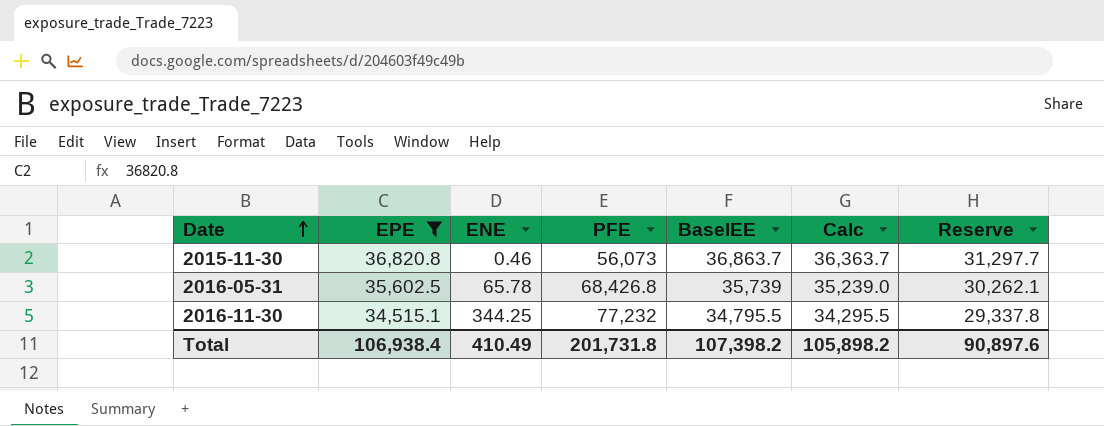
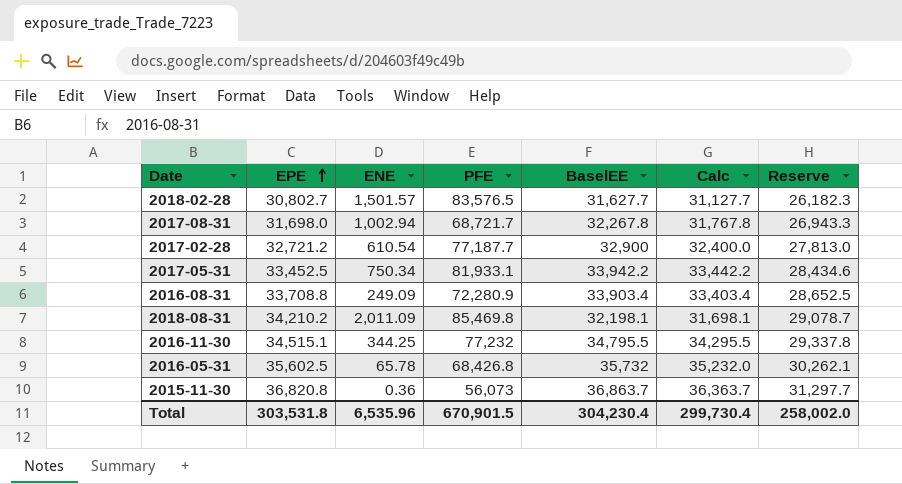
filter: EPE >= 34,515.1 -> none
row order: Date ascending -> EPE ascending
2016-05-31 | BaselEE: 35,739 -> 35,732
2016-05-31 | Calc: 35,239.0 -> 35,232.0
2015-11-30 | ENE: 0.46 -> 0.36
Total | EPE: 106,938.4 -> 303,531.8
Total | ENE: 410.49 -> 6,535.96
Total | PFE: 201,731.8 -> 670,901.5
Total | BaselEE: 107,398.2 -> 304,230.4
Total | Calc: 105,898.2 -> 299,730.4
Total | Reserve: 90,897.6 -> 258,002.0

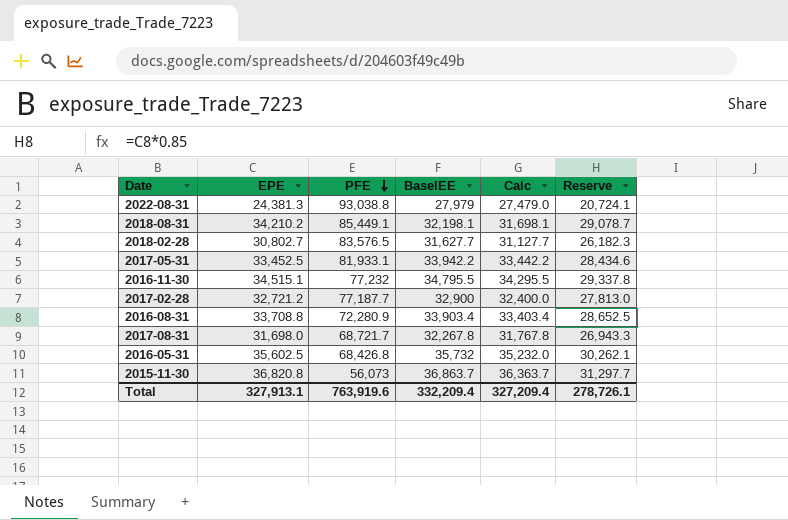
row order: EPE ascending -> PFE descending
column ENE | position: 3 -> none
row 2022-08-31: none -> 24,381.3 | 93,038.8 | 27,979 | 27,479.0 | 20,724.1
2018-08-31 | PFE: 85,469.8 -> 85,449.1
Total | EPE: 303,531.8 -> 327,913.1
Total | PFE: 670,901.5 -> 763,919.6
Total | BaselEE: 304,230.4 -> 332,209.4
Total | Calc: 299,730.4 -> 327,209.4
Total | Reserve: 258,002.0 -> 278,726.1

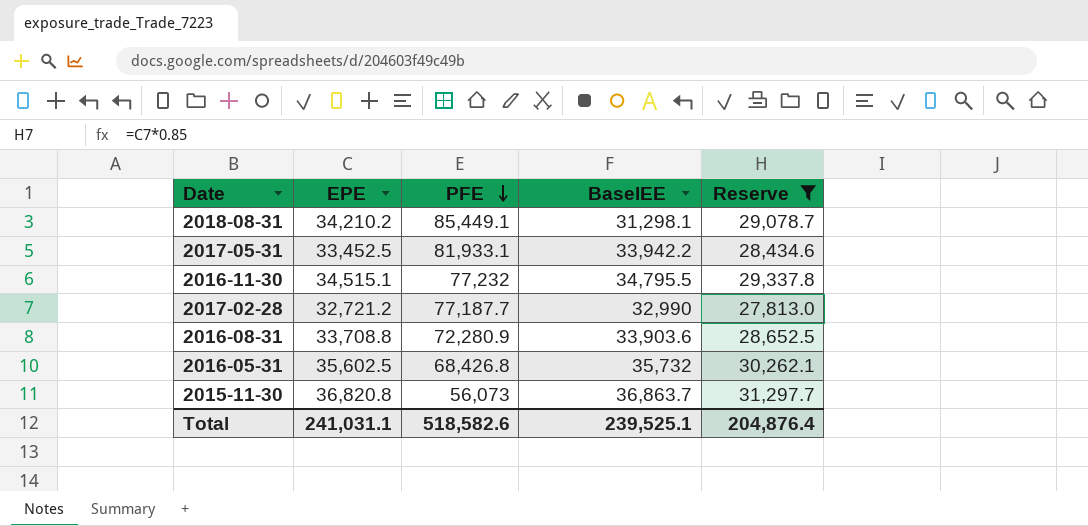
filter: none -> Reserve >= 27,813.0
column Calc | formula: [BaselEE] - 500 -> none
2018-08-31 | BaselEE: 32,198.1 -> 31,298.1
2017-02-28 | BaselEE: 32,900 -> 32,990
2016-08-31 | BaselEE: 33,903.4 -> 33,903.6
Total | EPE: 327,913.1 -> 241,031.1
Total | PFE: 763,919.6 -> 518,582.6
Total | BaselEE: 332,209.4 -> 239,525.1
Total | Reserve: 278,726.1 -> 204,876.4

